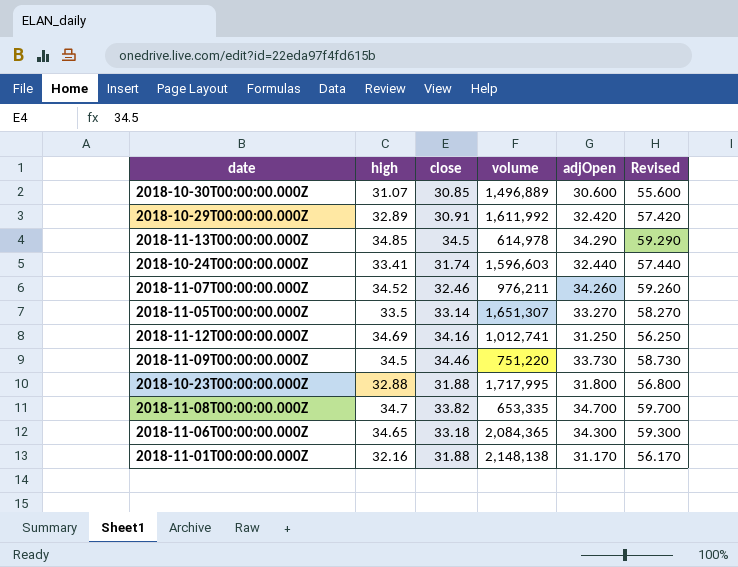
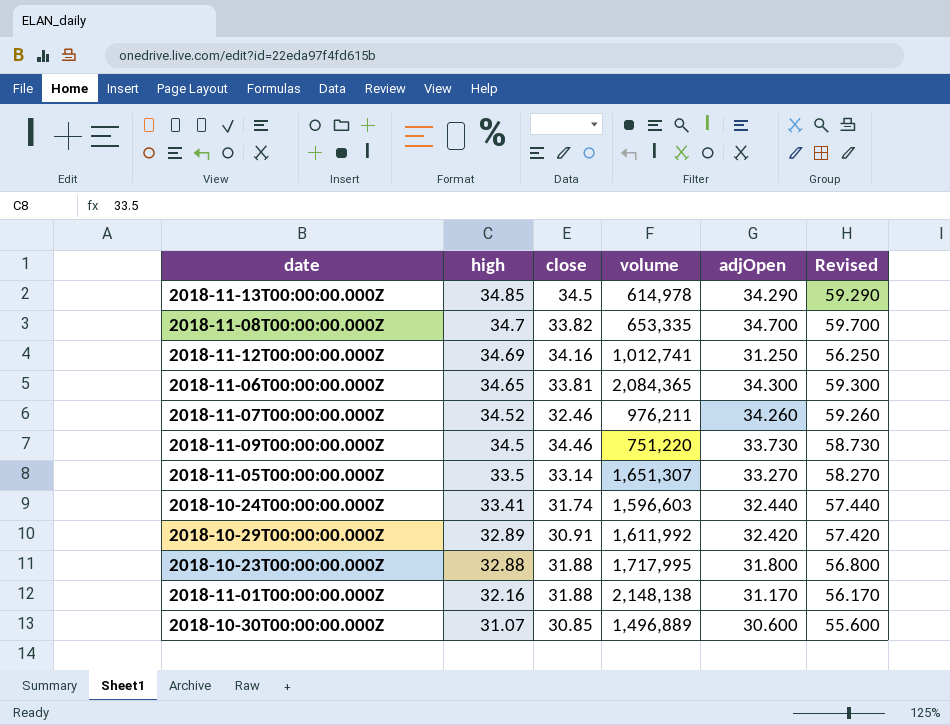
row order: none -> high descending
2018-11-06T00:00:00.000Z | close: 33.18 -> 33.81

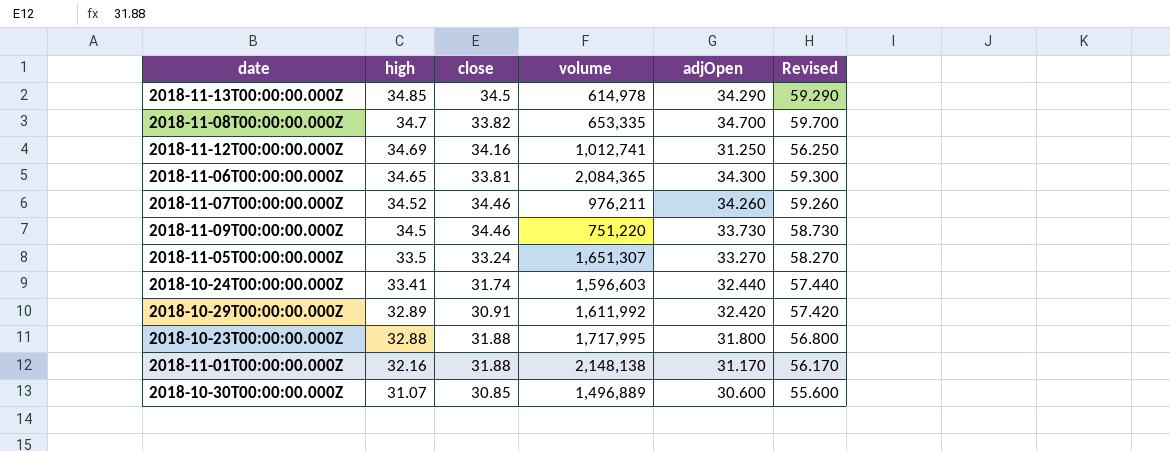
2018-11-07T00:00:00.000Z | close: 32.46 -> 34.46
2018-11-05T00:00:00.000Z | close: 33.14 -> 33.24

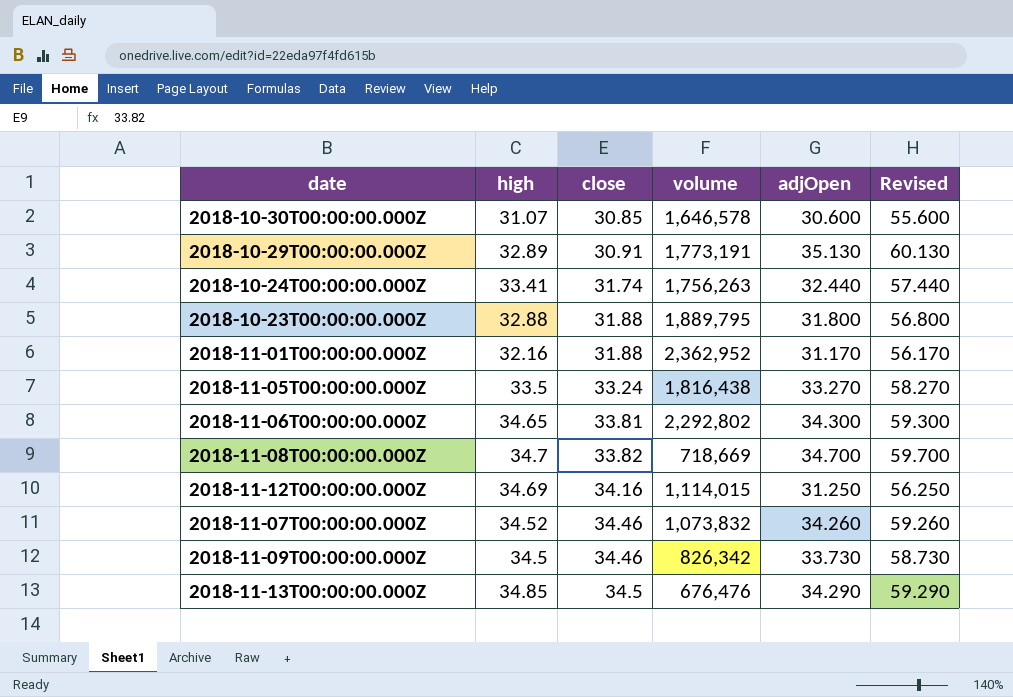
row order: high descending -> close ascending
2018-10-30T00:00:00.000Z | volume: 1,496,889 -> 1,646,578
2018-10-29T00:00:00.000Z | volume: 1,611,992 -> 1,773,191
2018-10-29T00:00:00.000Z | adjOpen: 32.420 -> 35.130
2018-10-29T00:00:00.000Z | Revised: 57.420 -> 60.130
2018-10-24T00:00:00.000Z | volume: 1,596,603 -> 1,756,263
2018-10-23T00:00:00.000Z | volume: 1,717,995 -> 1,889,795
2018-11-01T00:00:00.000Z | volume: 2,148,138 -> 2,362,952
2018-11-05T00:00:00.000Z | volume: 1,651,307 -> 1,816,438
2018-11-06T00:00:00.000Z | volume: 2,084,365 -> 2,292,802
2018-11-08T00:00:00.000Z | volume: 653,335 -> 718,669
2018-11-12T00:00:00.000Z | volume: 1,012,741 -> 1,114,015
2018-11-07T00:00:00.000Z | volume: 976,211 -> 1,073,832
2018-11-09T00:00:00.000Z | volume: 751,220 -> 826,342
2018-11-13T00:00:00.000Z | volume: 614,978 -> 676,476

